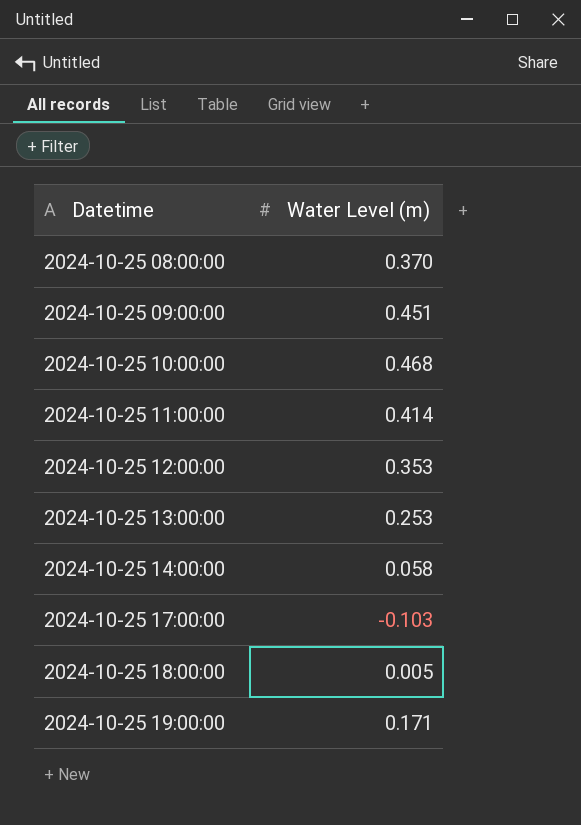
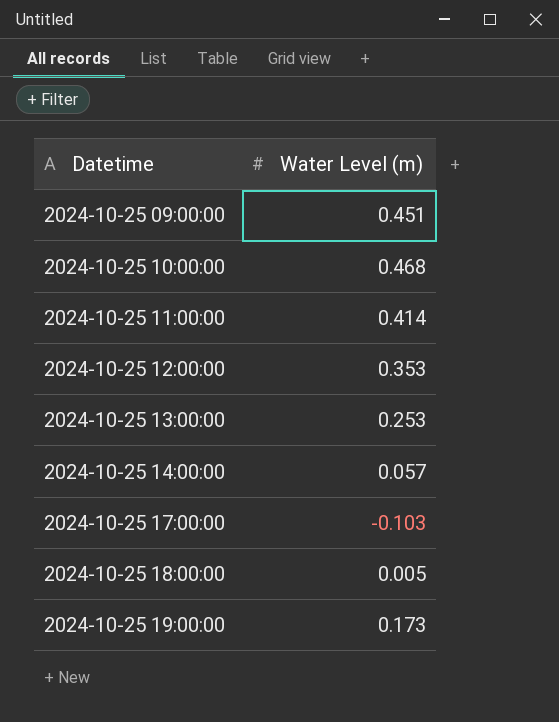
row 2024-10-25 08:00:00: 0.370 -> none
2024-10-25 14:00:00 | Water Level (m): 0.058 -> 0.057
2024-10-25 19:00:00 | Water Level (m): 0.171 -> 0.173

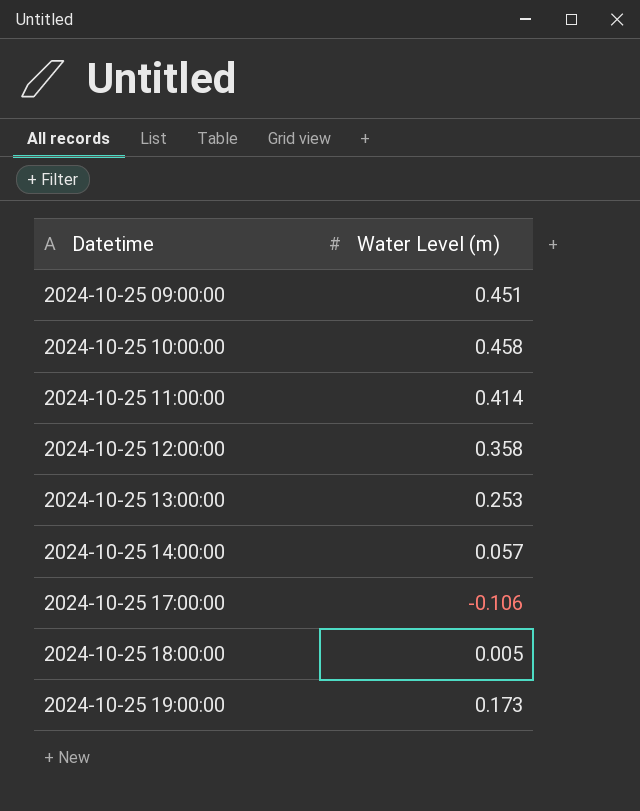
2024-10-25 10:00:00 | Water Level (m): 0.468 -> 0.458
2024-10-25 12:00:00 | Water Level (m): 0.353 -> 0.358
2024-10-25 17:00:00 | Water Level (m): -0.103 -> -0.106

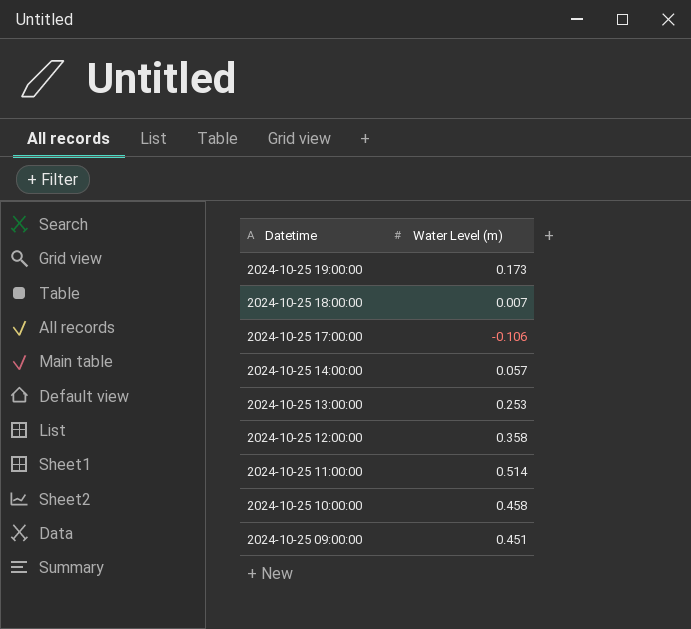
row order: Datetime ascending -> Datetime descending
2024-10-25 18:00:00 | Water Level (m): 0.005 -> 0.007
2024-10-25 11:00:00 | Water Level (m): 0.414 -> 0.514

